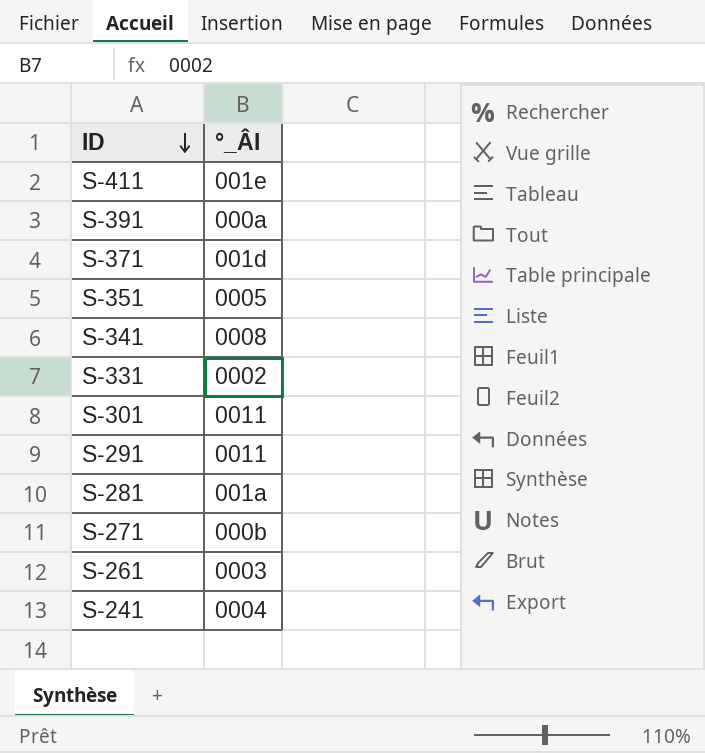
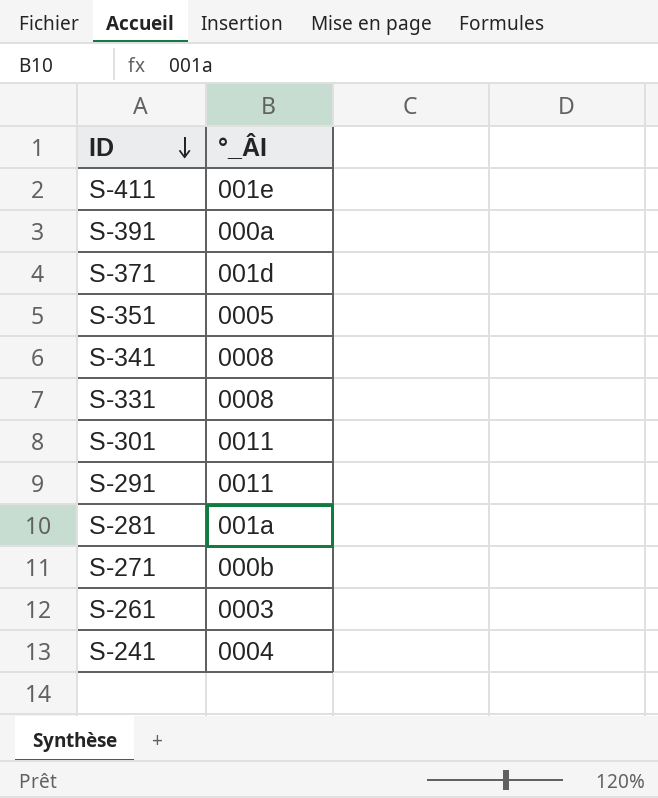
S-331 | °_ÂI: 0002 -> 0008

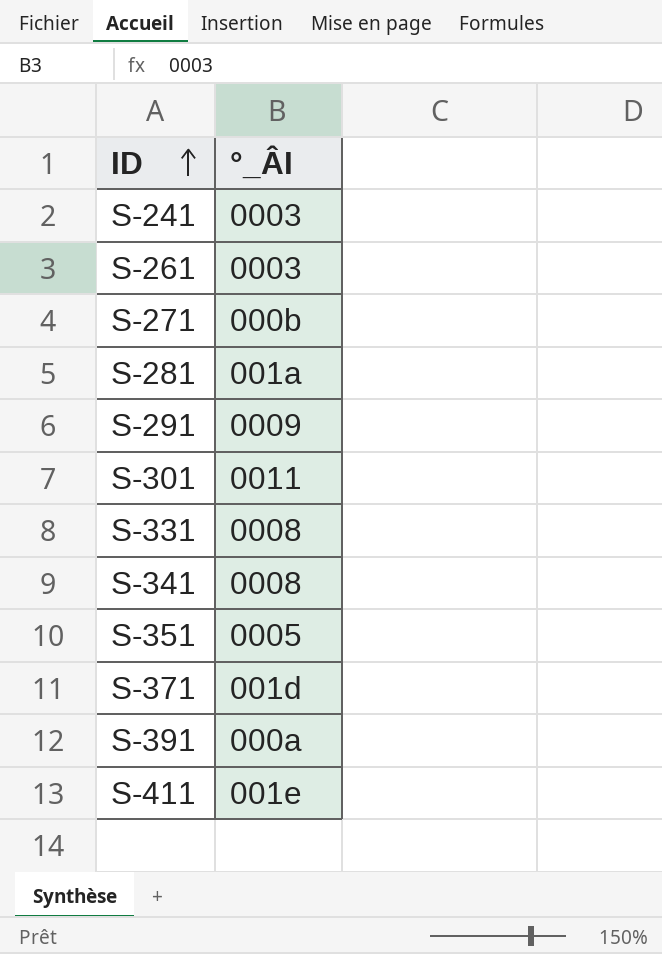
row order: ID descending -> ID ascending
S-241 | °_ÂI: 0004 -> 0003
S-291 | °_ÂI: 0011 -> 0009

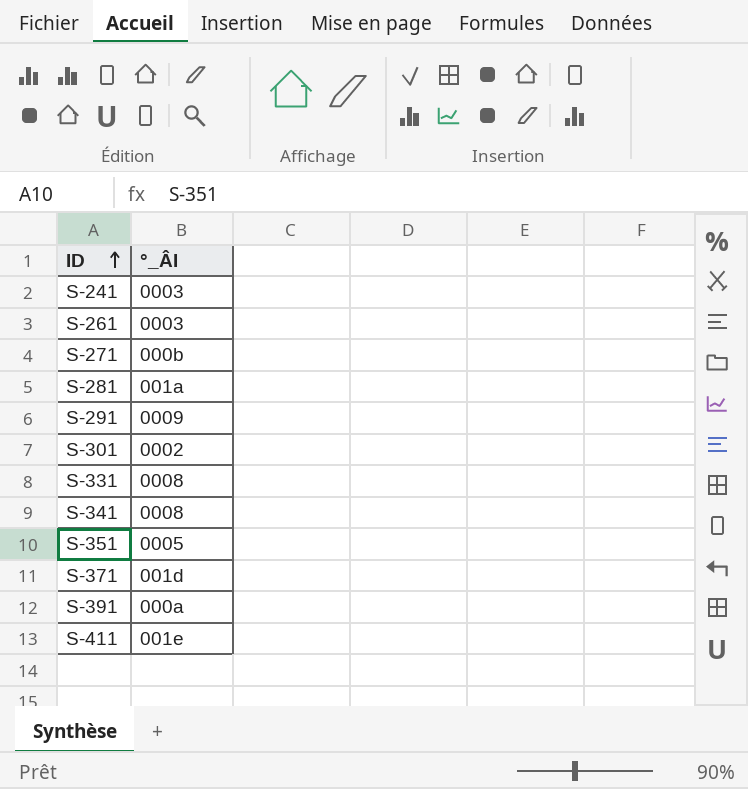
S-301 | °_ÂI: 0011 -> 0002

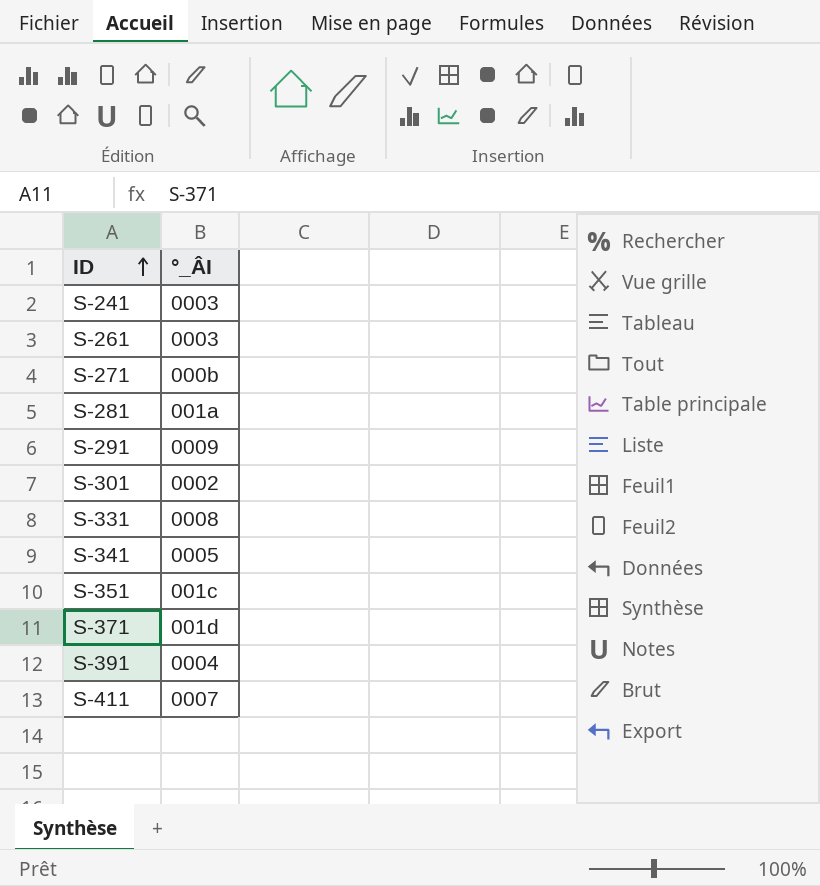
S-341 | °_ÂI: 0008 -> 0005
S-351 | °_ÂI: 0005 -> 001c
S-391 | °_ÂI: 000a -> 0004
S-411 | °_ÂI: 001e -> 0007

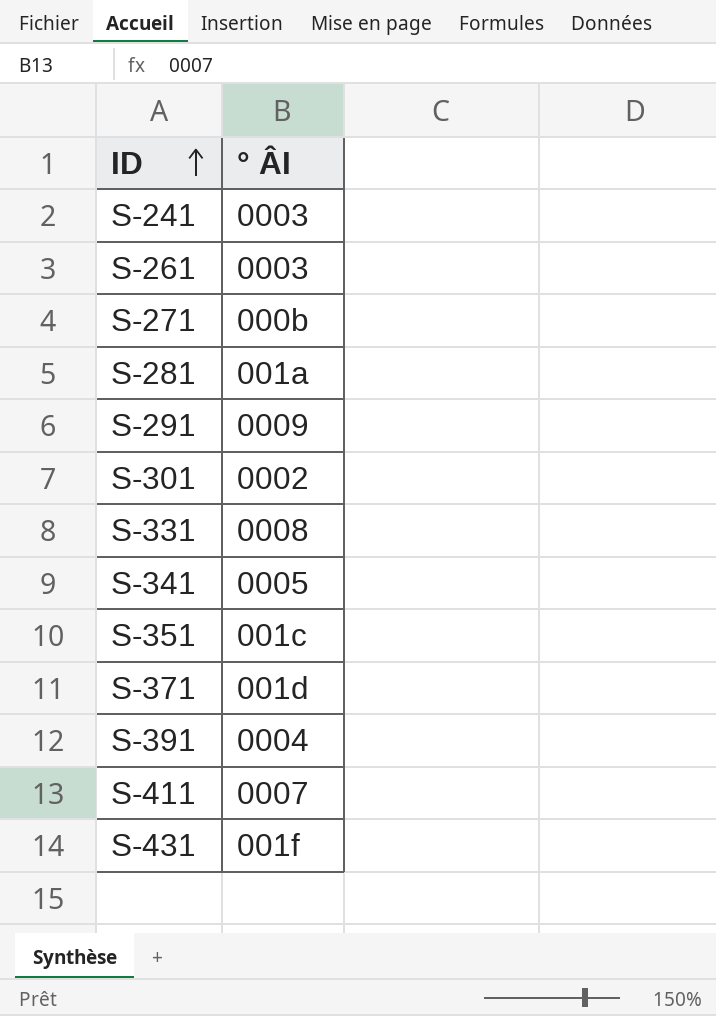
column name: °_ÂI -> ° ÂI
row S-431: none -> 001f

